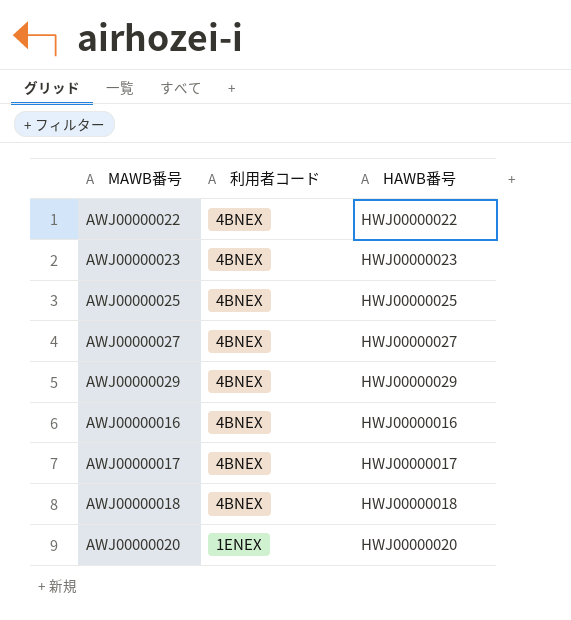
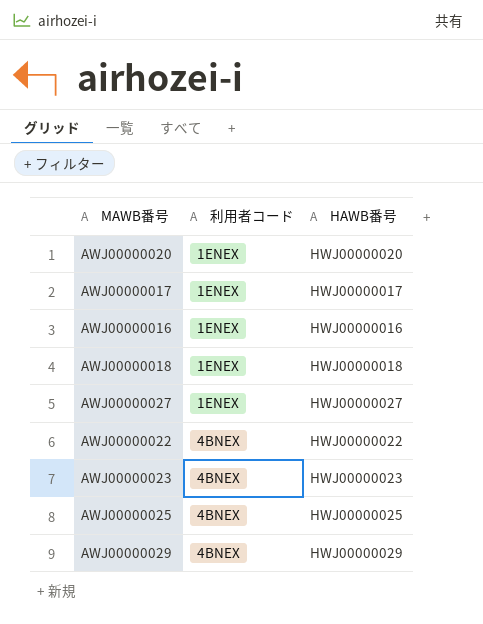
row order: 利用者コード descending -> 利用者コード ascending
AWJ00000017 | 利用者コード: 4BNEX -> 1ENEX
AWJ00000016 | 利用者コード: 4BNEX -> 1ENEX
AWJ00000018 | 利用者コード: 4BNEX -> 1ENEX
AWJ00000027 | 利用者コード: 4BNEX -> 1ENEX

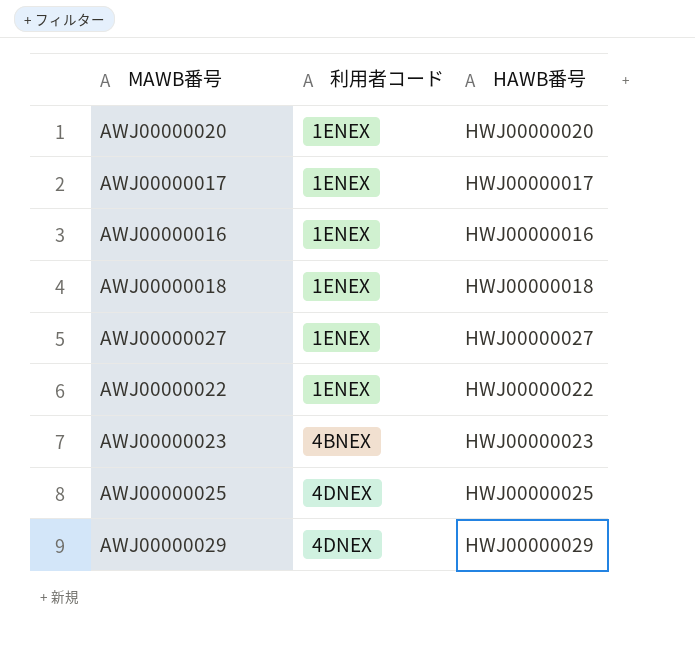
AWJ00000022 | 利用者コード: 4BNEX -> 1ENEX
AWJ00000025 | 利用者コード: 4BNEX -> 4DNEX
AWJ00000029 | 利用者コード: 4BNEX -> 4DNEX

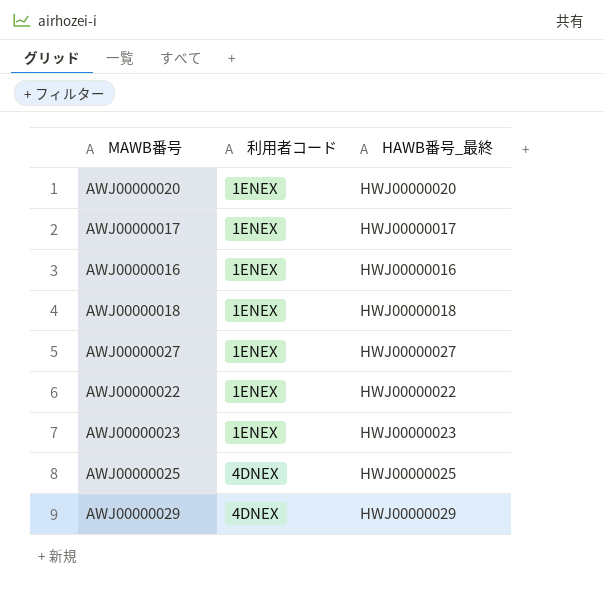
column name: HAWB番号 -> HAWB番号_最終
AWJ00000023 | 利用者コード: 4BNEX -> 1ENEX

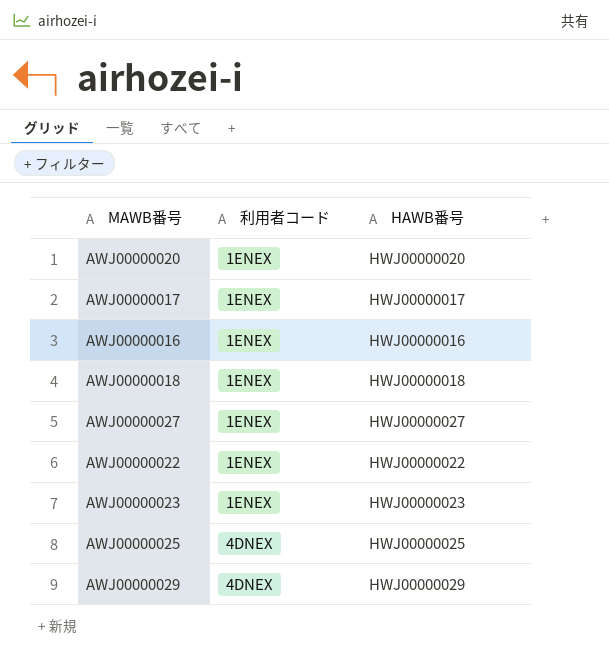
column name: HAWB番号_最終 -> HAWB番号

